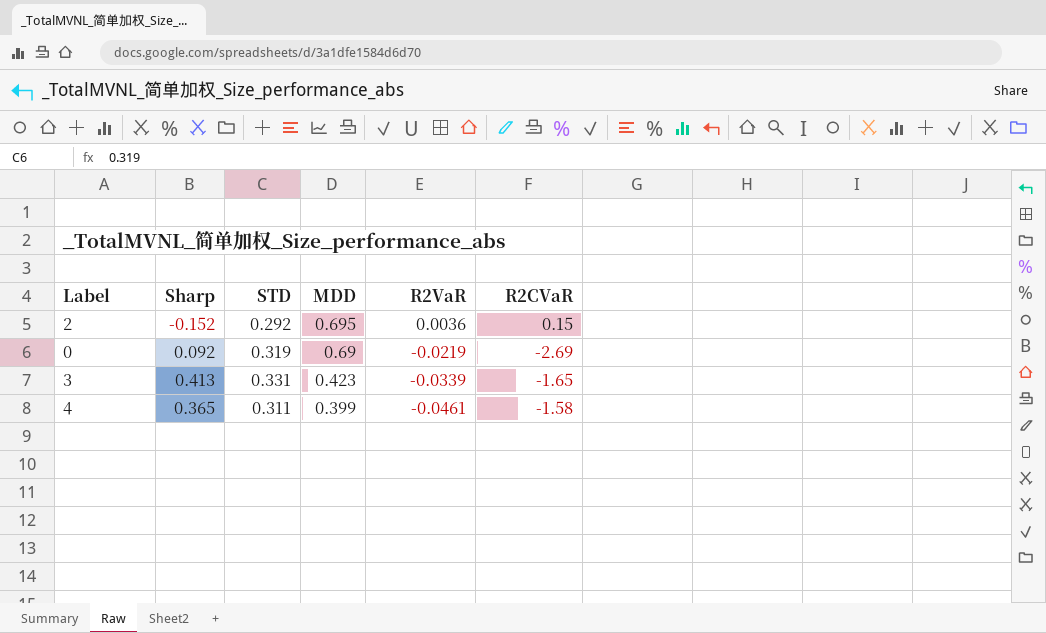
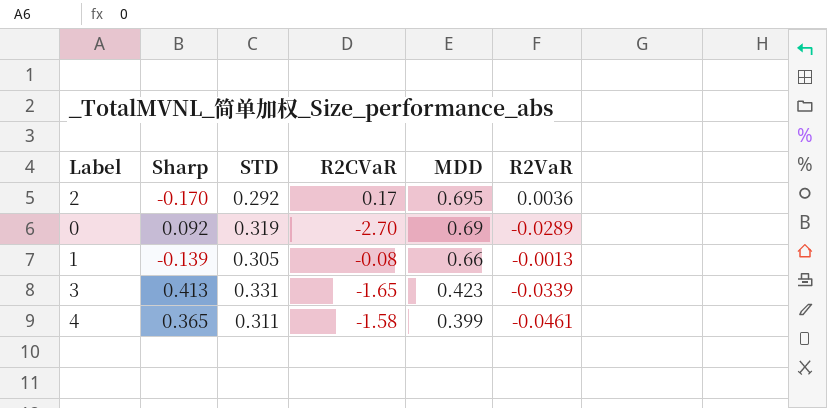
column R2CVaR | position: 6 -> 4
2 | Sharp: -0.152 -> -0.170
2 | R2CVaR: 0.15 -> 0.17
0 | R2CVaR: -2.69 -> -2.70
0 | R2VaR: -0.0219 -> -0.0289
row 1: none -> -0.139 | 0.305 | -0.08 | 0.66 | -0.0013

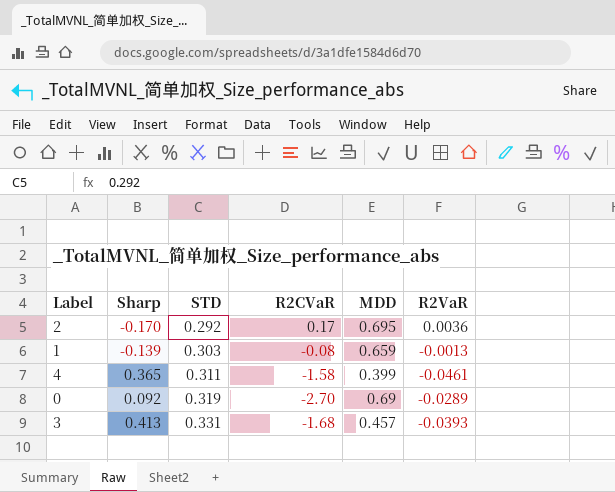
row order: MDD descending -> STD ascending
1 | STD: 0.305 -> 0.303
1 | MDD: 0.66 -> 0.659
3 | R2CVaR: -1.65 -> -1.68
3 | MDD: 0.423 -> 0.457
3 | R2VaR: -0.0339 -> -0.0393

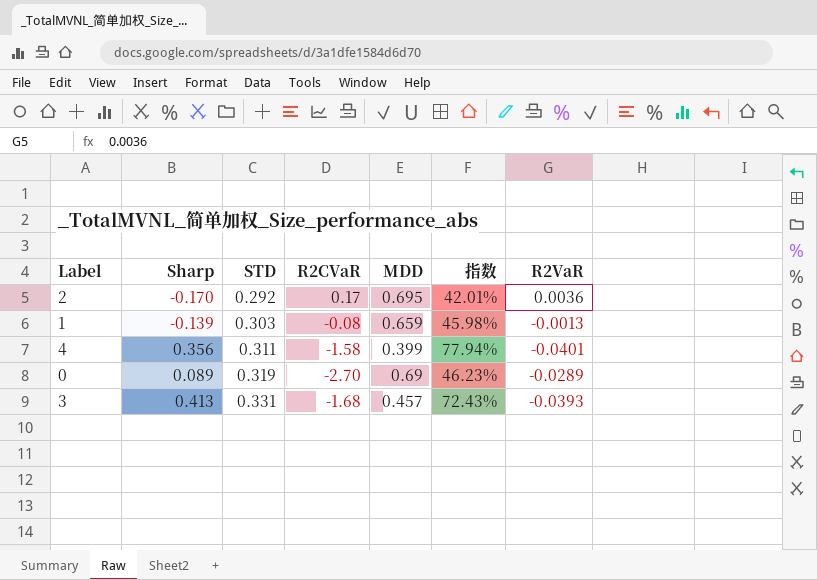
column 指数 | formula: none -> [STD] / [MDD]
4 | Sharp: 0.365 -> 0.356
4 | R2VaR: -0.0461 -> -0.0401
0 | Sharp: 0.092 -> 0.089

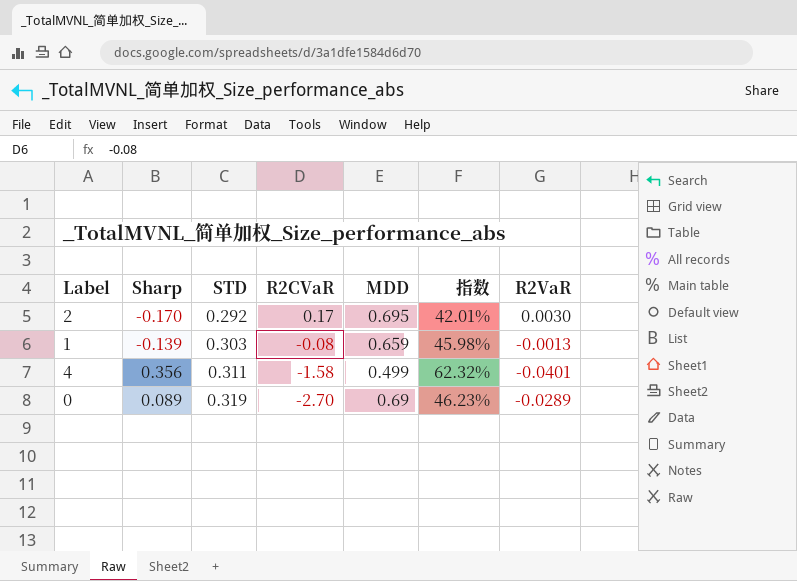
row 3: 0.413 | 0.331 | -1.68 | 0.457 | 72.43% | -0.0393 -> none
2 | R2VaR: 0.0036 -> 0.0030
4 | MDD: 0.399 -> 0.499
4 | 指数: 77.94% -> 62.32%

